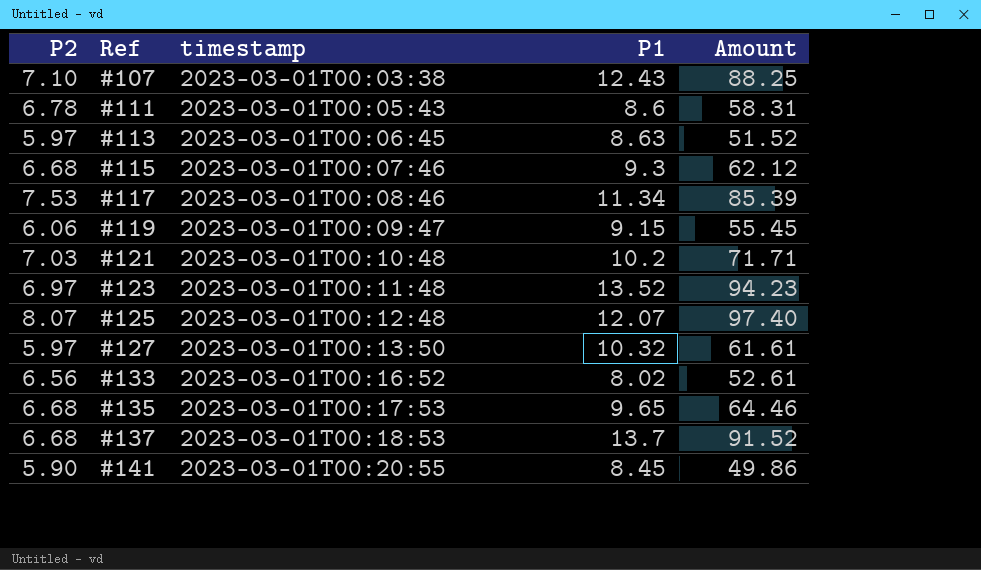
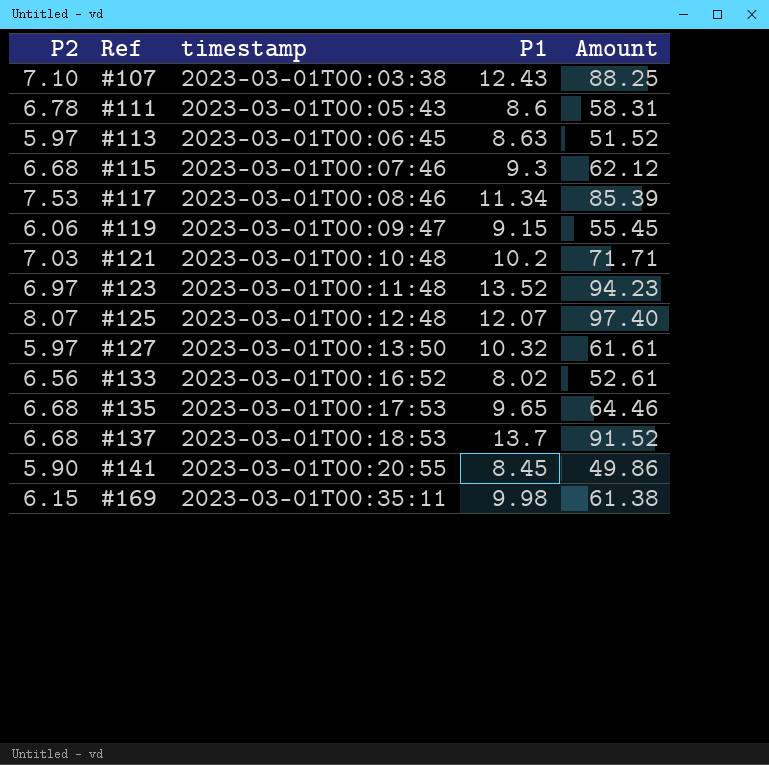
row #169: none -> 6.15 | 2023-03-01T00:35:11 | 9.98 | 61.38

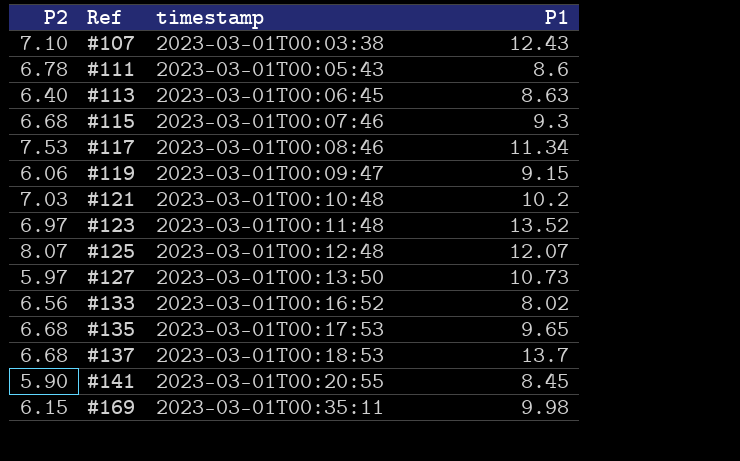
column Amount | formula: [P2] * [P1] -> none
#113 | P2: 5.97 -> 6.40
#127 | P1: 10.32 -> 10.73

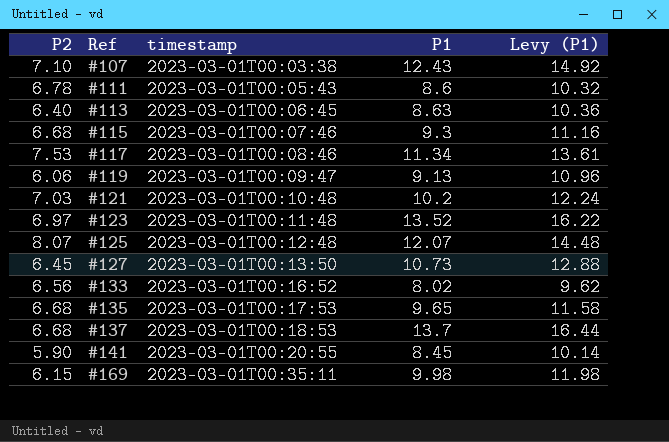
column Levy (P1) | formula: none -> [P1] * 1.2
#119 | P1: 9.15 -> 9.13
#127 | P2: 5.97 -> 6.45

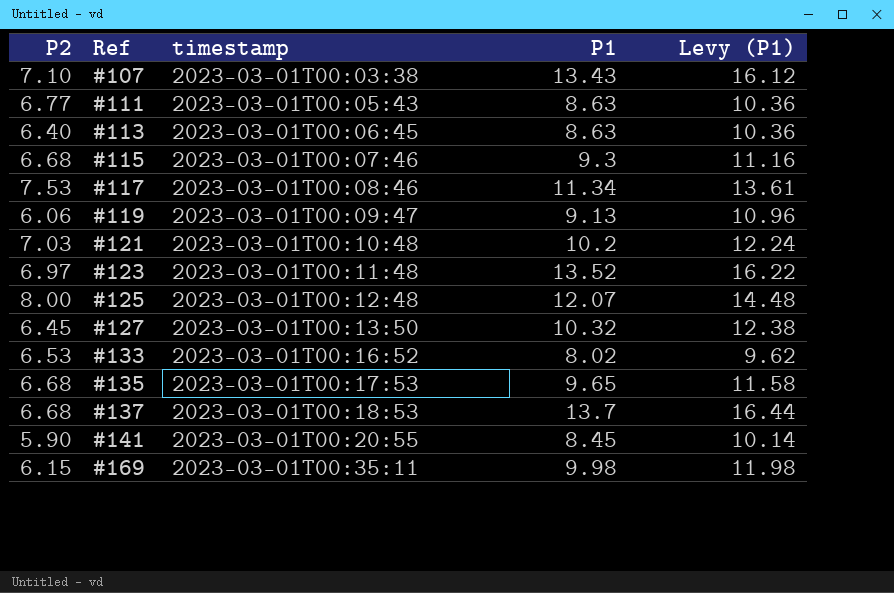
#107 | P1: 12.43 -> 13.43
#107 | Levy (P1): 14.92 -> 16.12
#111 | P2: 6.78 -> 6.77
#111 | P1: 8.6 -> 8.63
#111 | Levy (P1): 10.32 -> 10.36
#125 | P2: 8.07 -> 8.00
#127 | P1: 10.73 -> 10.32
#127 | Levy (P1): 12.88 -> 12.38
#133 | P2: 6.56 -> 6.53

